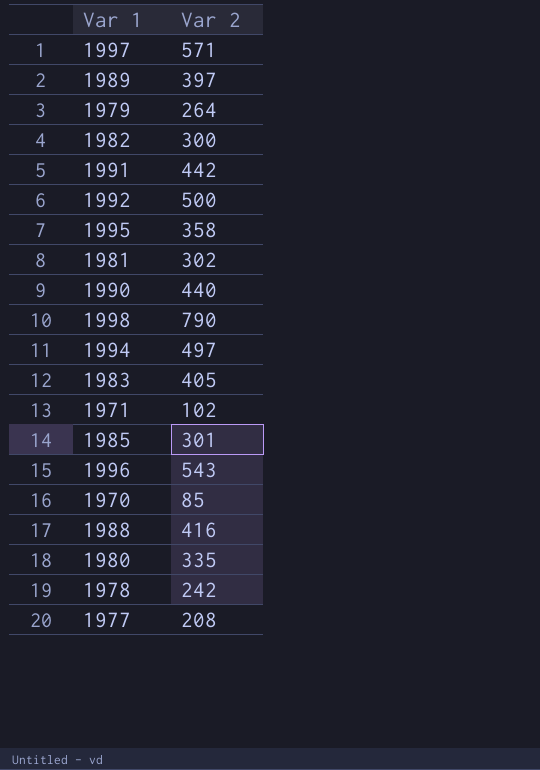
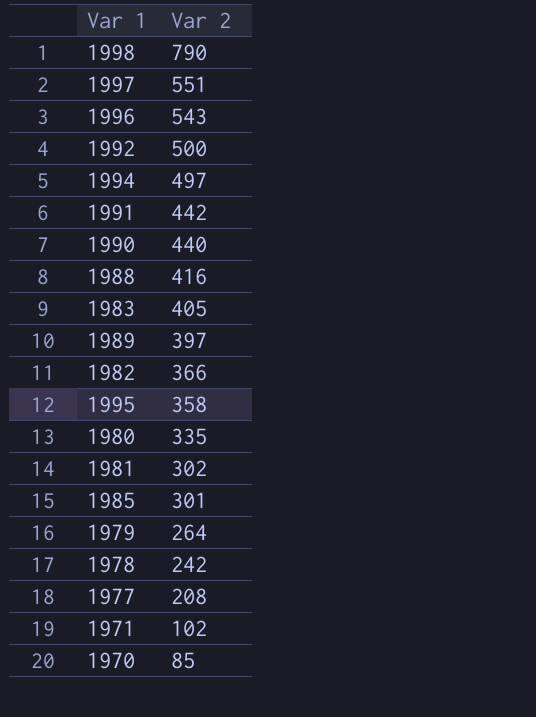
row order: none -> Var 2 descending
1997 | Var 2: 571 -> 551
1982 | Var 2: 300 -> 366

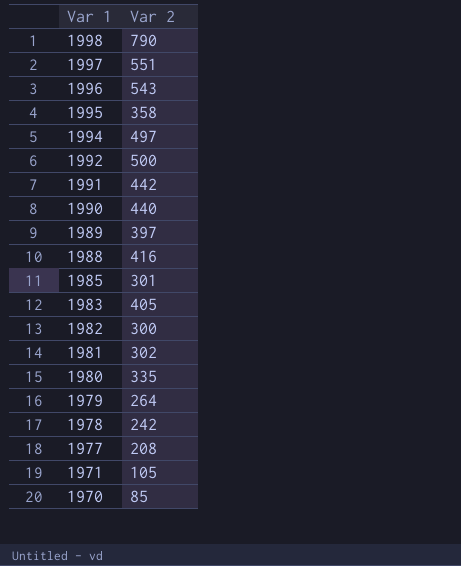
row order: Var 2 descending -> Var 1 descending
1982 | Var 2: 366 -> 300
1971 | Var 2: 102 -> 105

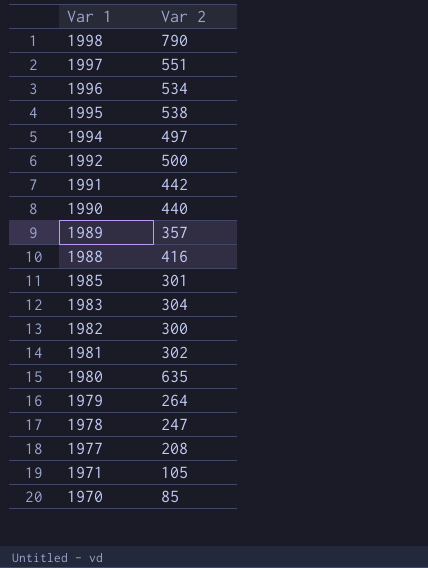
1996 | Var 2: 543 -> 534
1995 | Var 2: 358 -> 538
1989 | Var 2: 397 -> 357
1983 | Var 2: 405 -> 304
1980 | Var 2: 335 -> 635
1978 | Var 2: 242 -> 247

